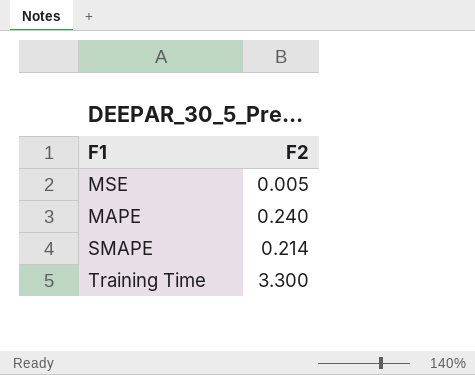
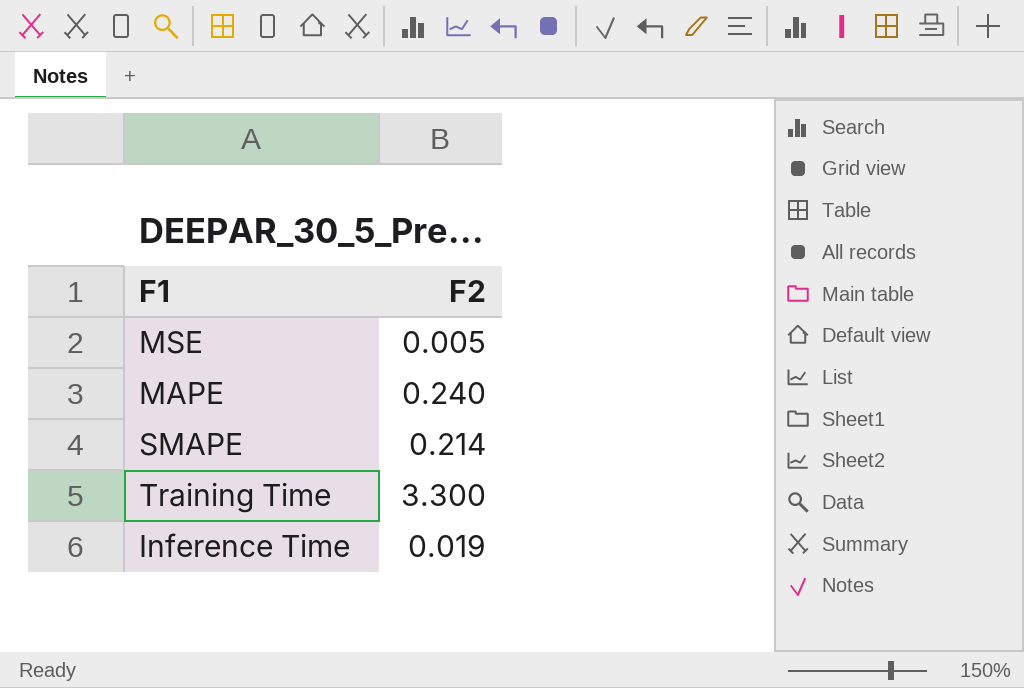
row Inference Time: none -> 0.019

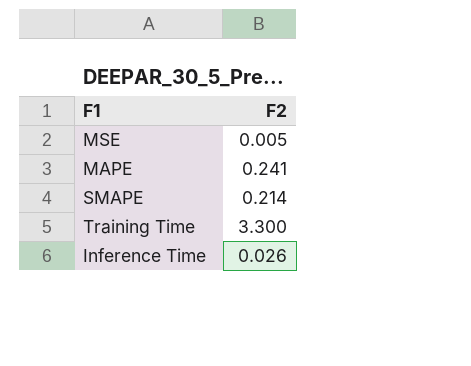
MAPE | F2: 0.240 -> 0.241
Inference Time | F2: 0.019 -> 0.026

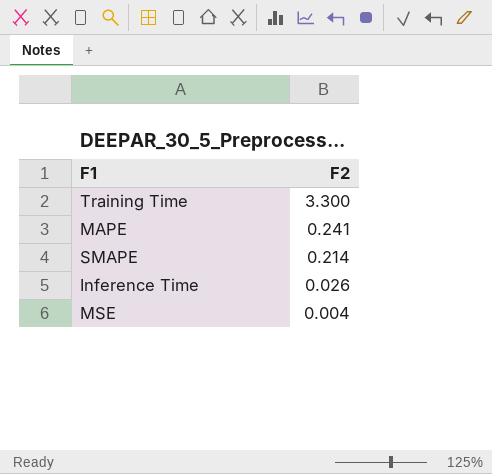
row order: none -> F2 descending
MSE | F2: 0.005 -> 0.004

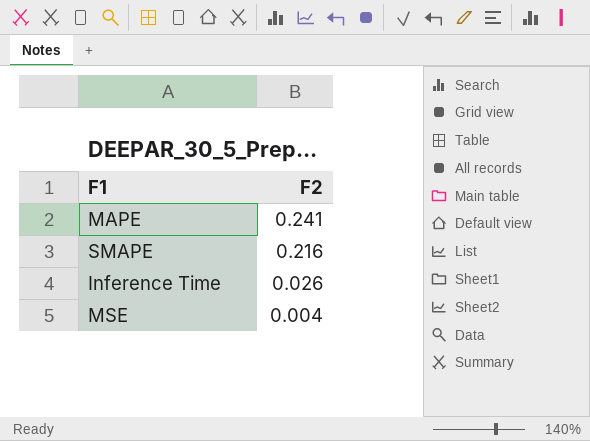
row Training Time: 3.300 -> none
SMAPE | F2: 0.214 -> 0.216

